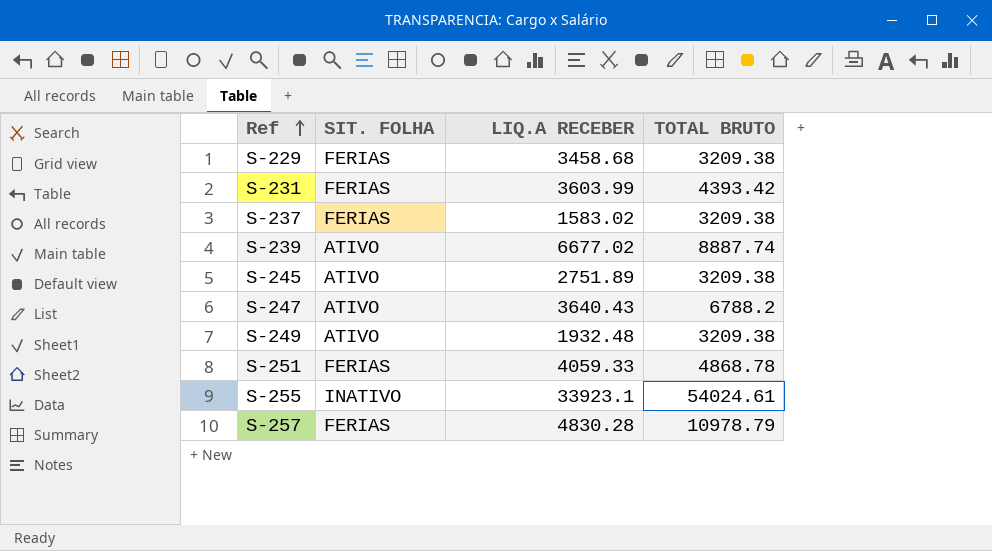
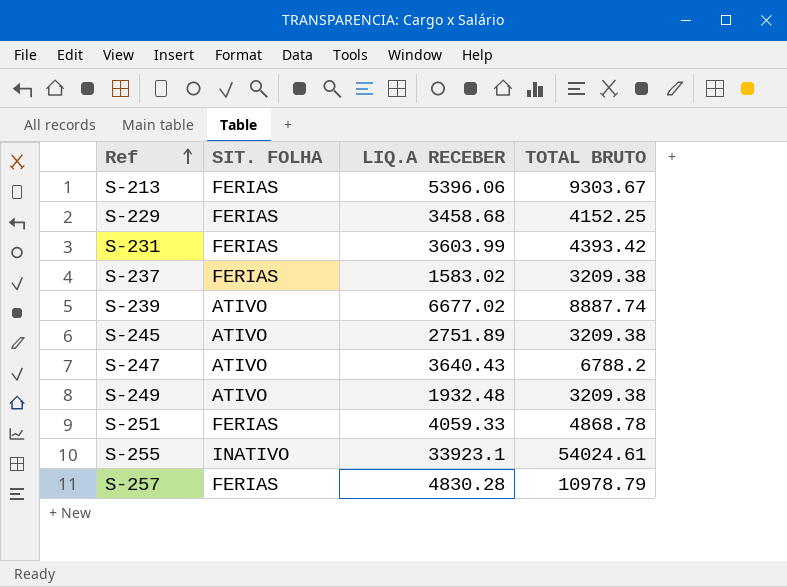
row S-213: none -> FERIAS | 5396.06 | 9303.67
S-229 | TOTAL BRUTO: 3209.38 -> 4152.25

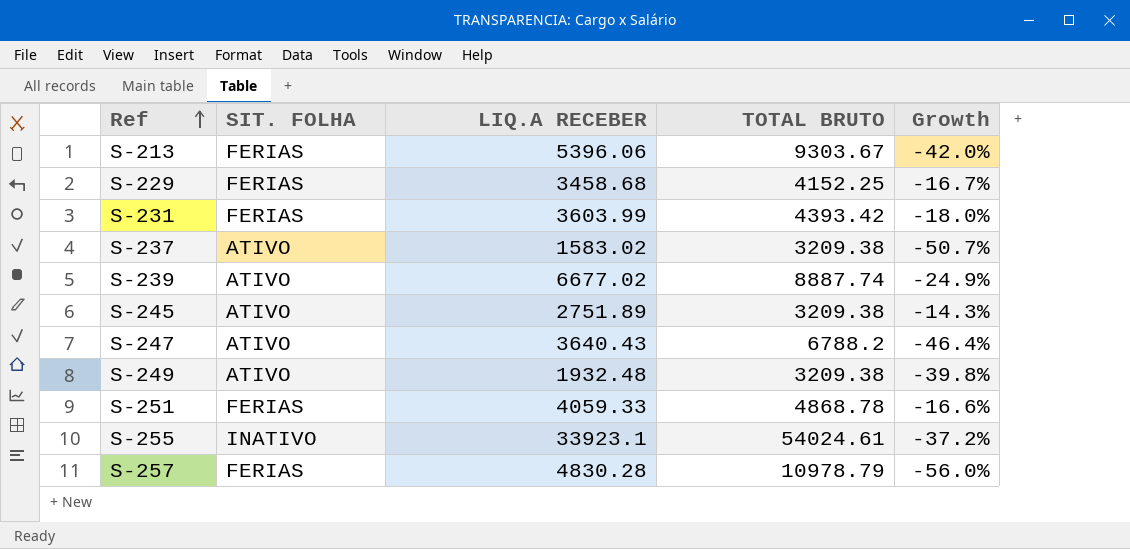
column Growth | formula: none -> ([LIQ.A RECEBER] - [TOTAL BRUTO]) / [TOTAL BRUTO]
S-237 | SIT. FOLHA: FERIAS -> ATIVO

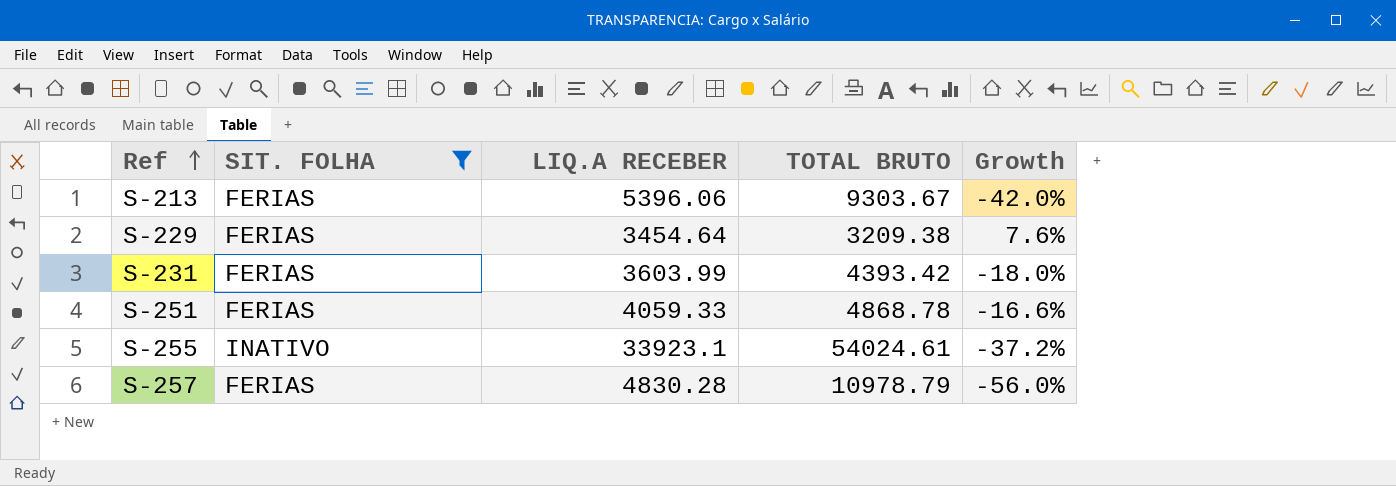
filter: none -> SIT. FOLHA != ATIVO
S-229 | LIQ.A RECEBER: 3458.68 -> 3454.64
S-229 | TOTAL BRUTO: 4152.25 -> 3209.38
S-229 | Growth: -16.7% -> 7.6%

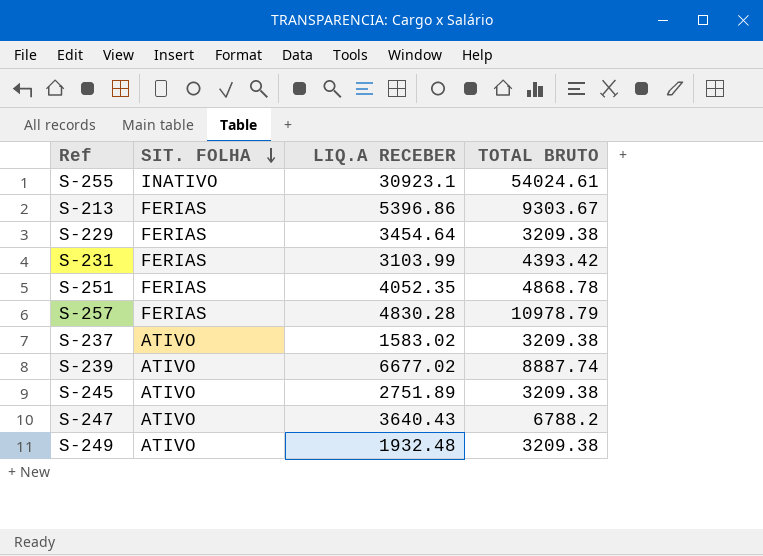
filter: SIT. FOLHA != ATIVO -> none
row order: Ref ascending -> SIT. FOLHA descending
column Growth | formula: ([LIQ.A RECEBER] - [TOTAL BRUTO]) / [TOTAL BRUTO] -> none
S-255 | LIQ.A RECEBER: 33923.1 -> 30923.1
S-213 | LIQ.A RECEBER: 5396.06 -> 5396.86
S-231 | LIQ.A RECEBER: 3603.99 -> 3103.99
S-251 | LIQ.A RECEBER: 4059.33 -> 4052.35

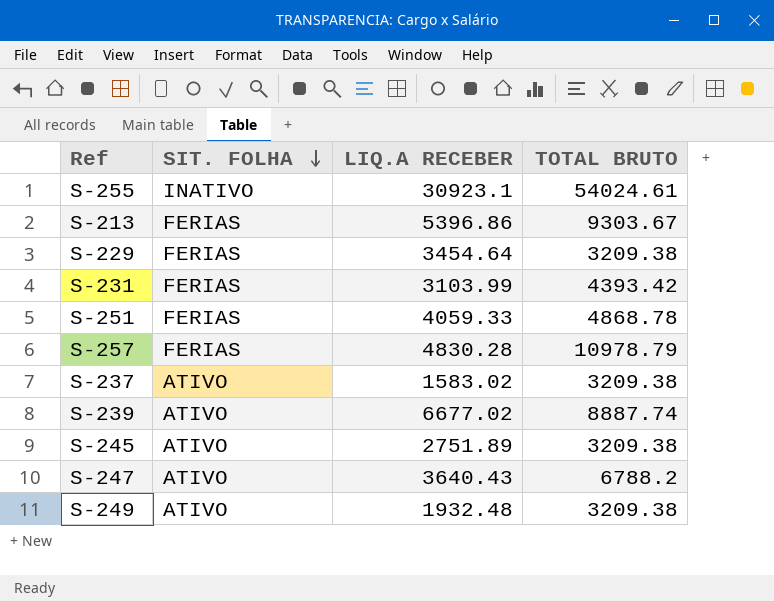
S-251 | LIQ.A RECEBER: 4052.35 -> 4059.33

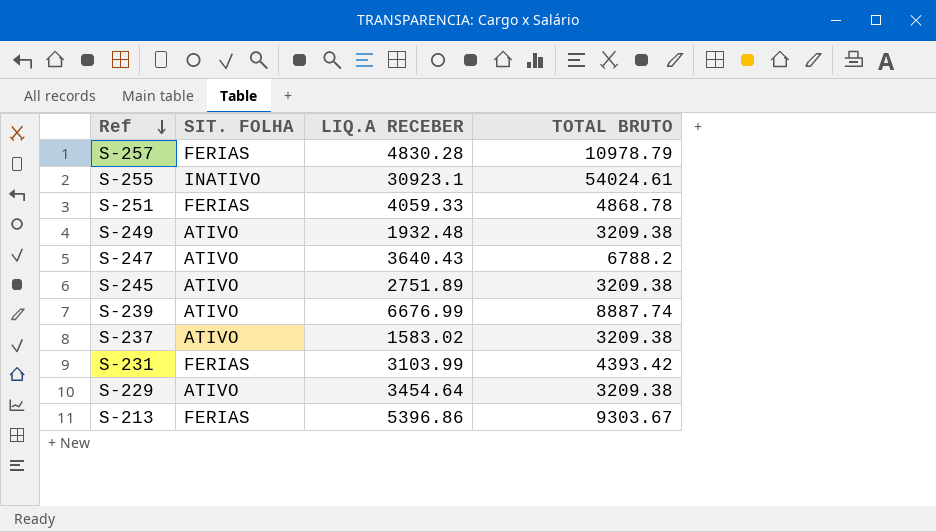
row order: SIT. FOLHA descending -> Ref descending
S-239 | LIQ.A RECEBER: 6677.02 -> 6676.99
S-229 | SIT. FOLHA: FERIAS -> ATIVO

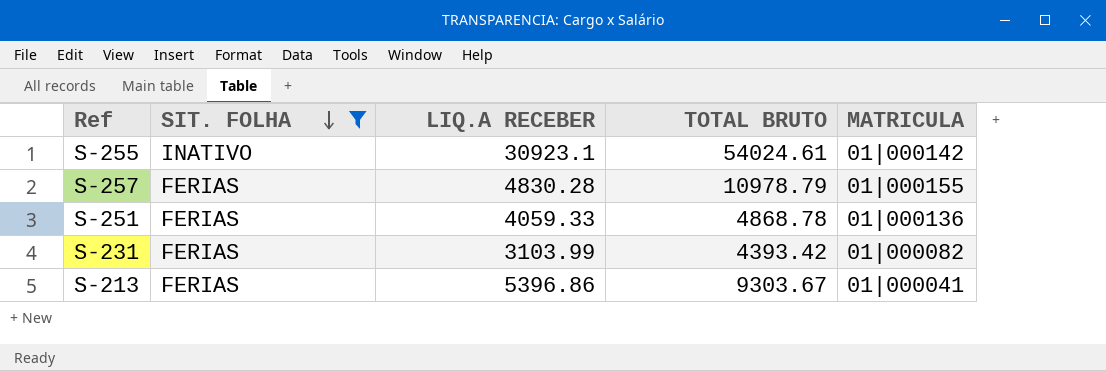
filter: none -> SIT. FOLHA != ATIVO
row order: Ref descending -> SIT. FOLHA descending
column MATRICULA | position: none -> 5

